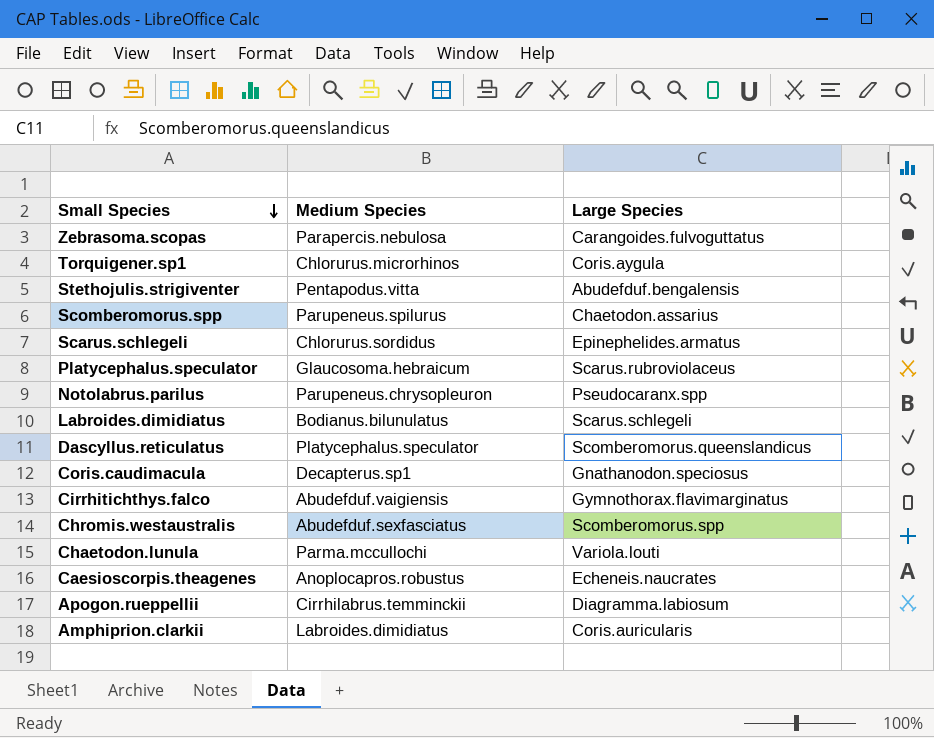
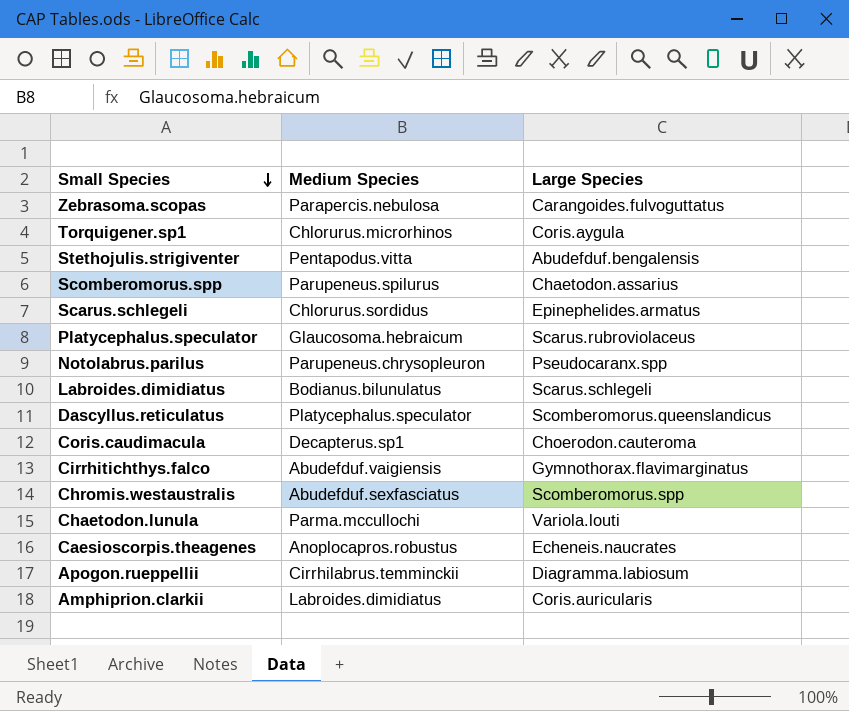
Coris.caudimacula | Large Species: Gnathanodon.speciosus -> Choerodon.cauteroma

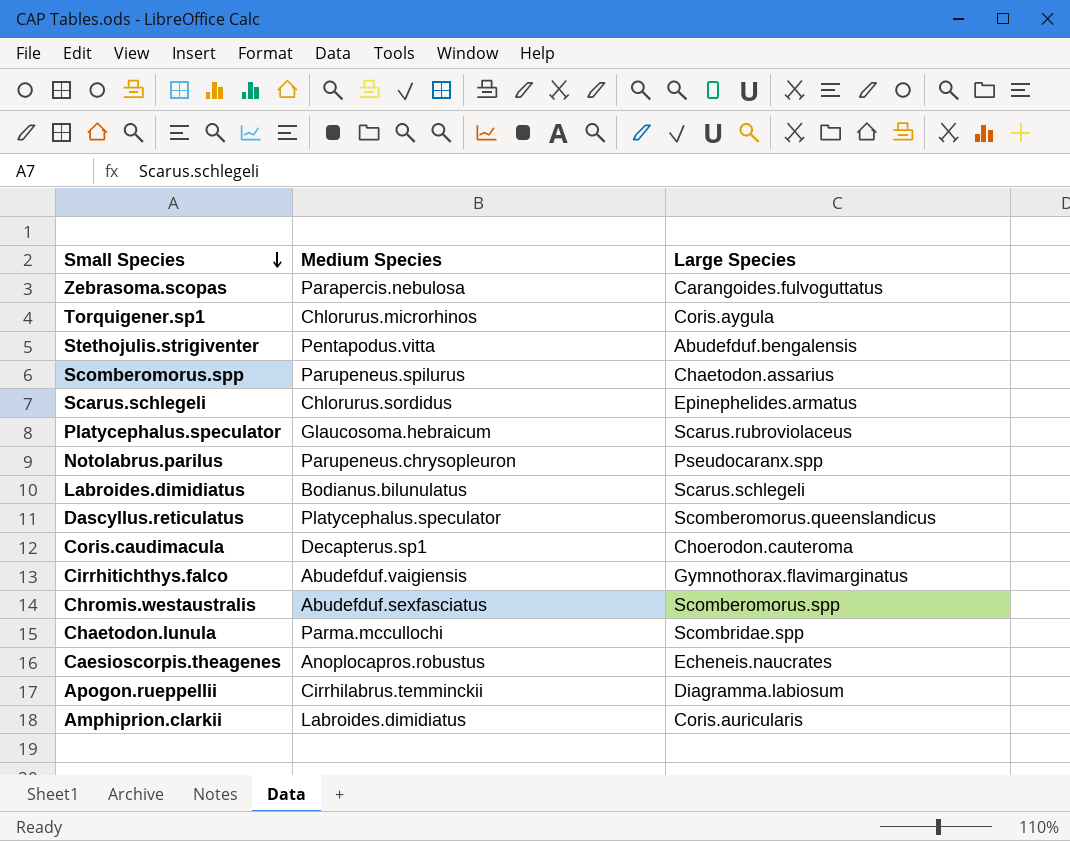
Chaetodon.lunula | Large Species: Variola.louti -> Scombridae.spp

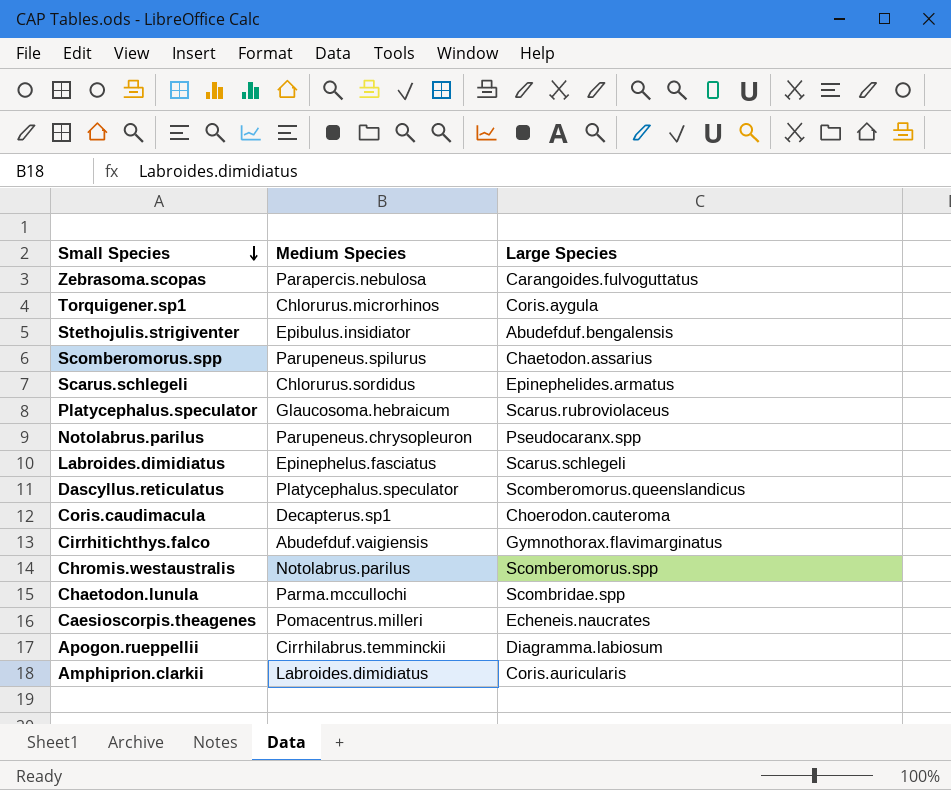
Stethojulis.strigiventer | Medium Species: Pentapodus.vitta -> Epibulus.insidiator
Labroides.dimidiatus | Medium Species: Bodianus.bilunulatus -> Epinephelus.fasciatus
Chromis.westaustralis | Medium Species: Abudefduf.sexfasciatus -> Notolabrus.parilus
Caesioscorpis.theagenes | Medium Species: Anoplocapros.robustus -> Pomacentrus.milleri

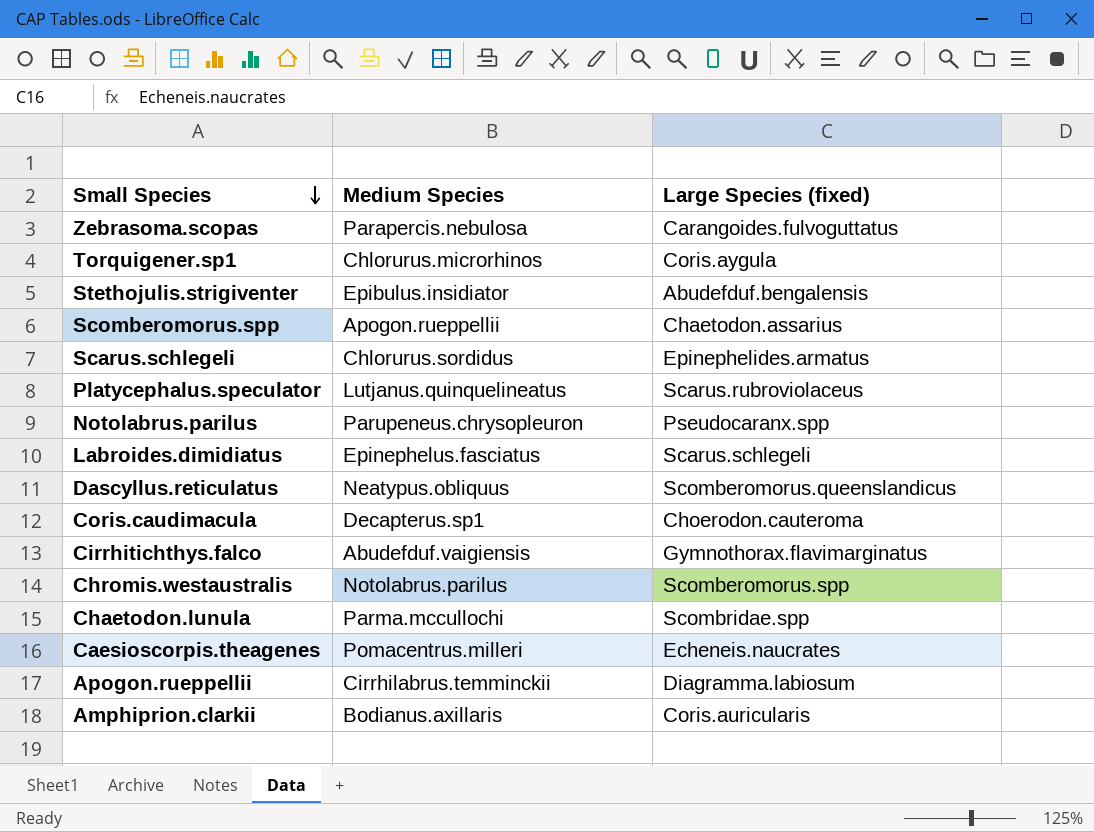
column name: Large Species -> Large Species (fixed)
Scomberomorus.spp | Medium Species: Parupeneus.spilurus -> Apogon.rueppellii
Platycephalus.speculator | Medium Species: Glaucosoma.hebraicum -> Lutjanus.quinquelineatus
Dascyllus.reticulatus | Medium Species: Platycephalus.speculator -> Neatypus.obliquus
Amphiprion.clarkii | Medium Species: Labroides.dimidiatus -> Bodianus.axillaris

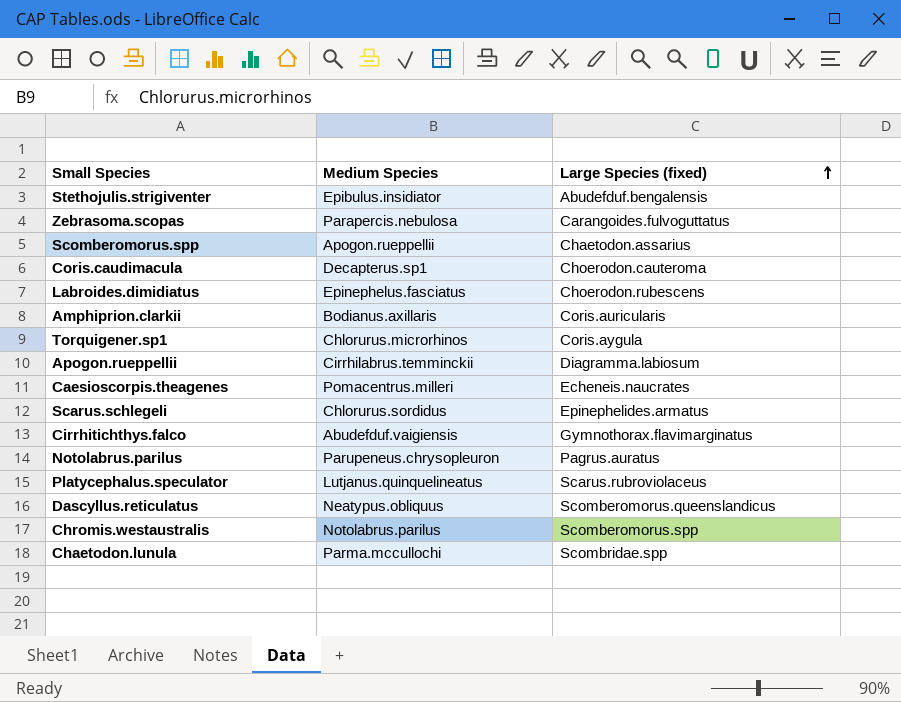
row order: Small Species descending -> Large Species (fixed) ascending
Labroides.dimidiatus | Large Species (fixed): Scarus.schlegeli -> Choerodon.rubescens
Notolabrus.parilus | Large Species (fixed): Pseudocaranx.spp -> Pagrus.auratus

